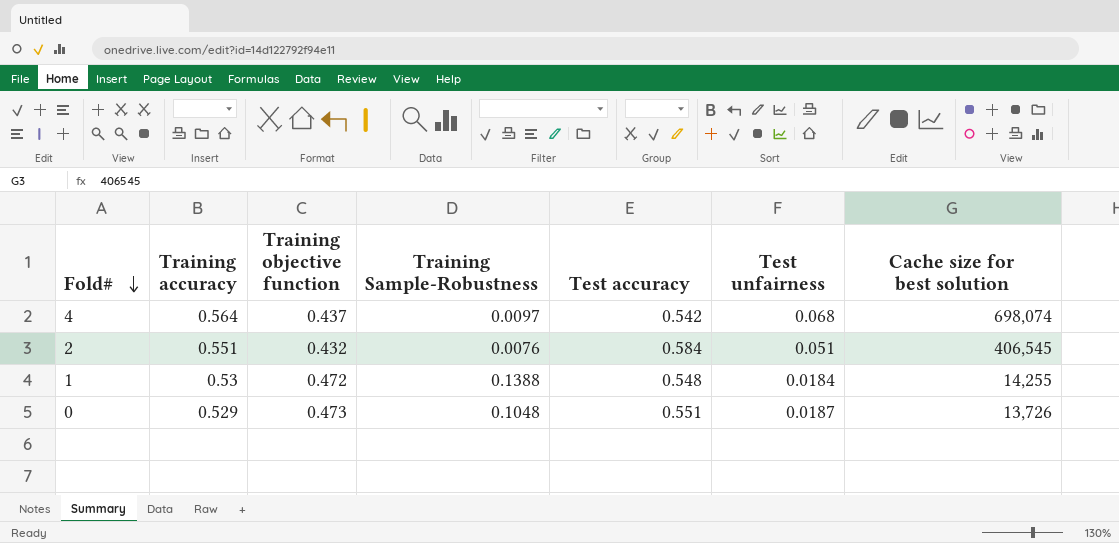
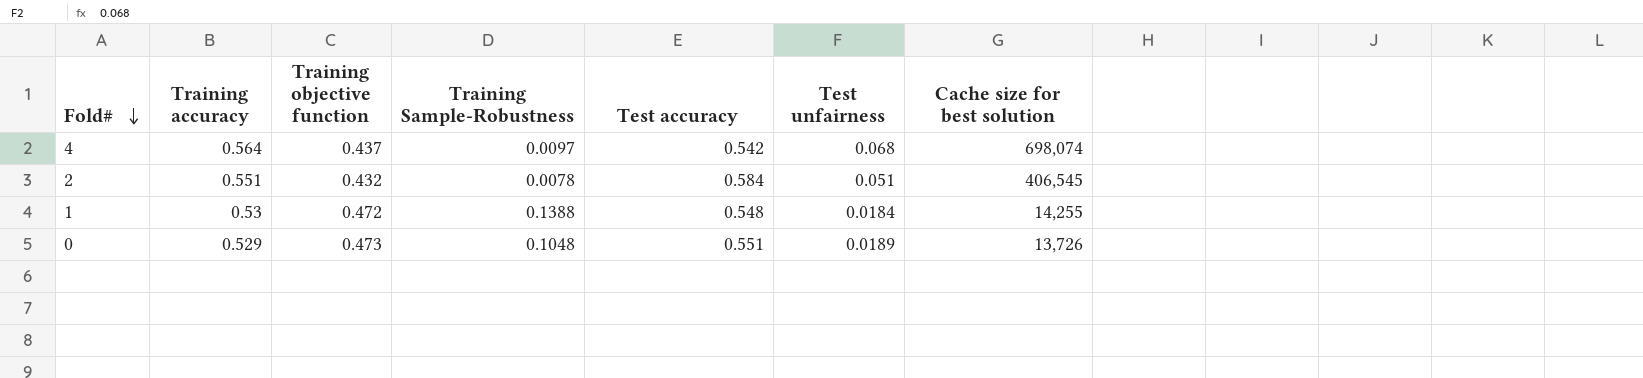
2 | Training Sample-Robustness: 0.0076 -> 0.0078
0 | Test unfairness: 0.0187 -> 0.0189

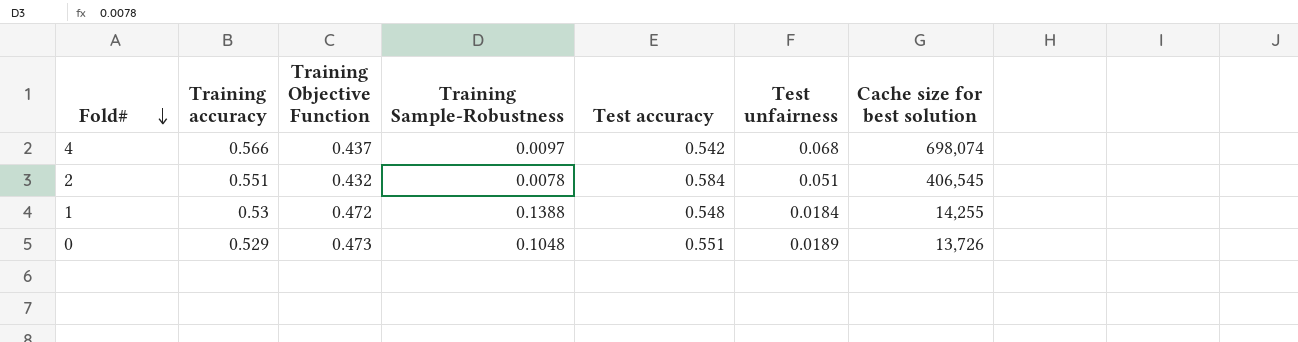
column name: Training objective function -> Training Objective Function
4 | Training accuracy: 0.564 -> 0.566

